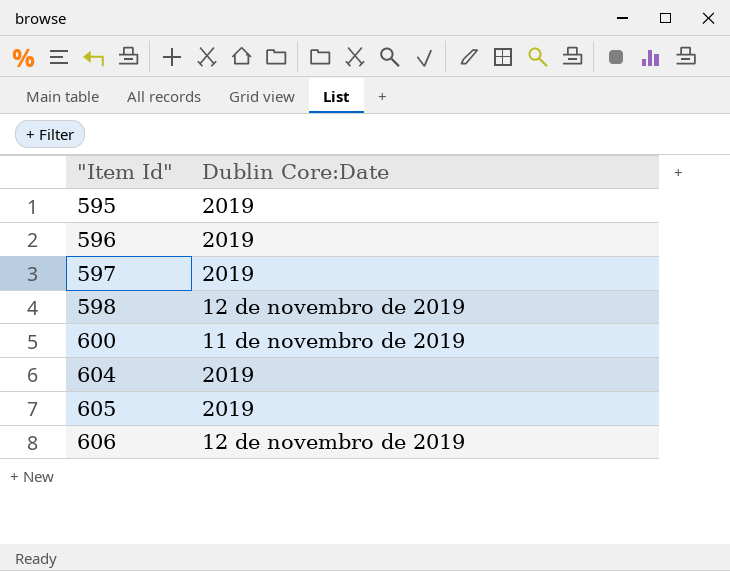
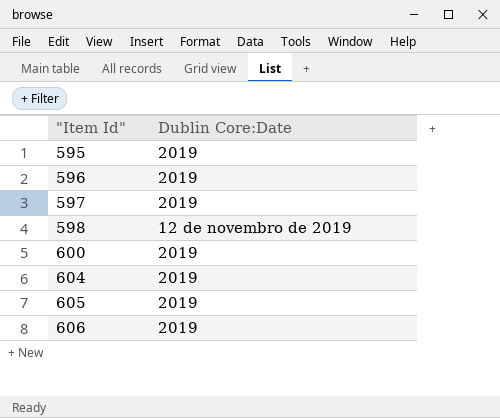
600 | Dublin Core:Date: 11 de novembro de 2019 -> 2019
606 | Dublin Core:Date: 12 de novembro de 2019 -> 2019

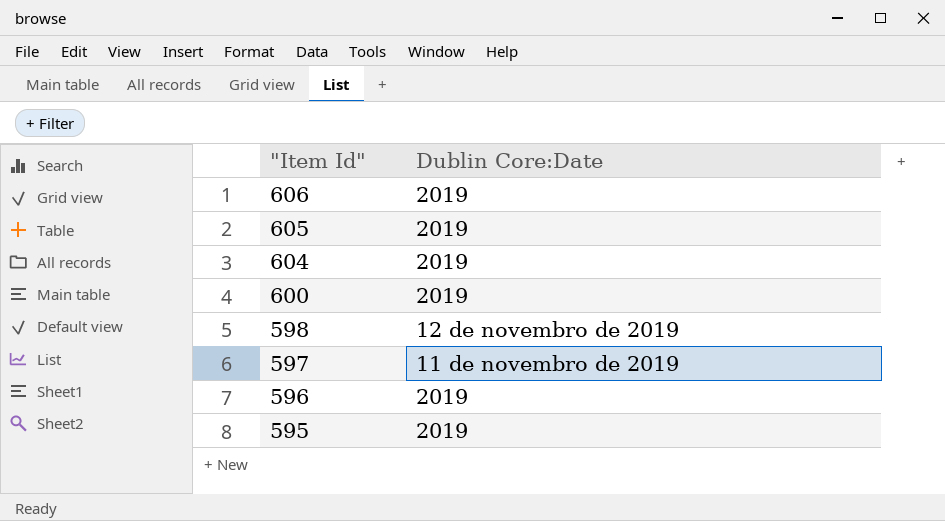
row order: "Item Id" ascending -> "Item Id" descending
597 | Dublin Core:Date: 2019 -> 11 de novembro de 2019

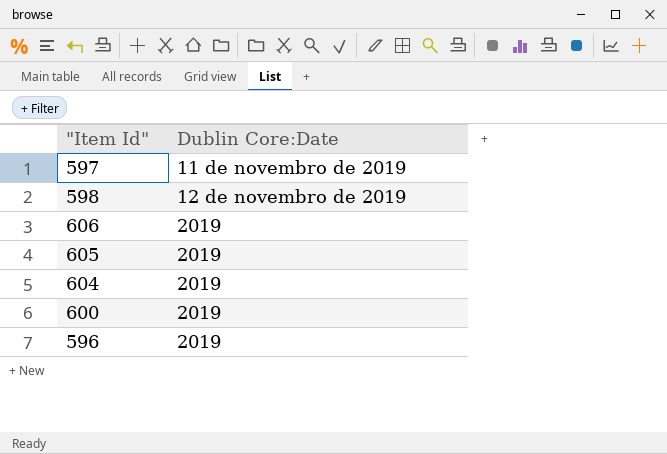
row order: "Item Id" descending -> Dublin Core:Date ascending
row 595: 2019 -> none

